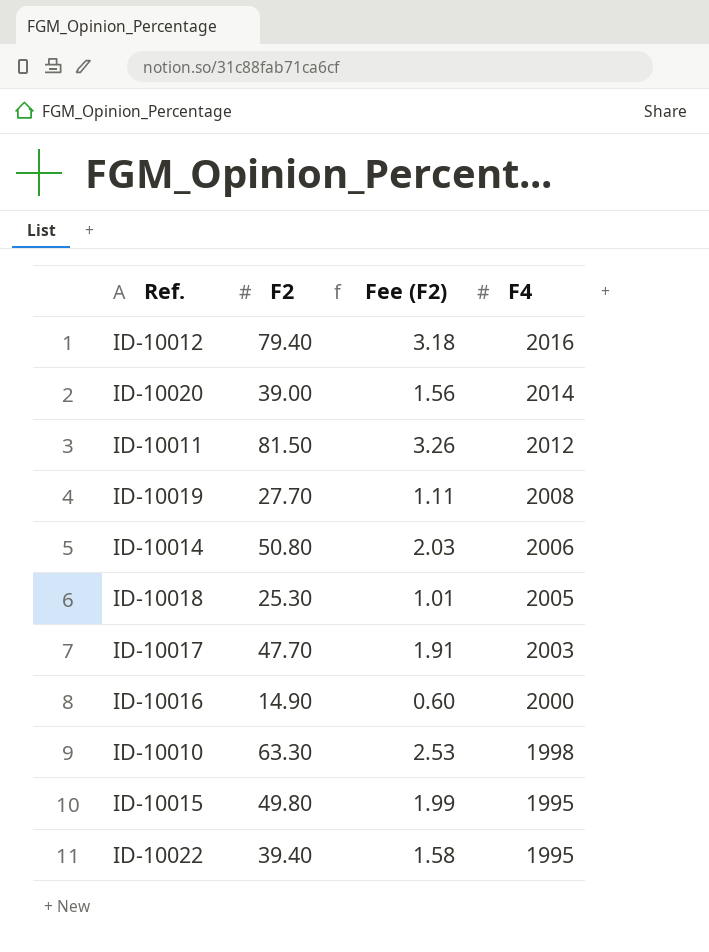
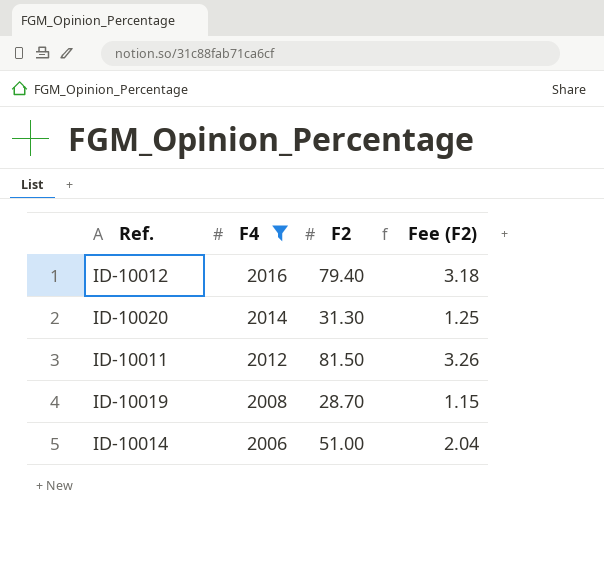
filter: none -> F4 >= 2006
column F4 | position: 4 -> 2
ID-10020 | F2: 39.00 -> 31.30
ID-10020 | Fee (F2): 1.56 -> 1.25
ID-10019 | F2: 27.70 -> 28.70
ID-10019 | Fee (F2): 1.11 -> 1.15
ID-10014 | F2: 50.80 -> 51.00
ID-10014 | Fee (F2): 2.03 -> 2.04

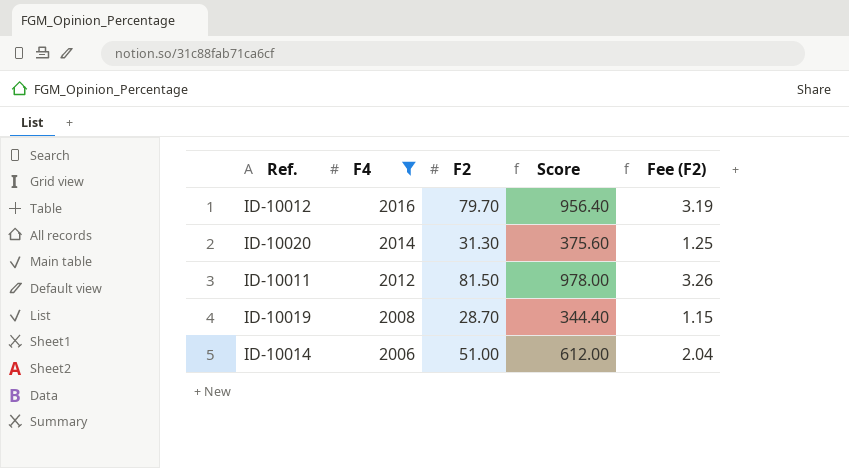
column Score | formula: none -> [F2] * 12
ID-10012 | F2: 79.40 -> 79.70
ID-10012 | Fee (F2): 3.18 -> 3.19

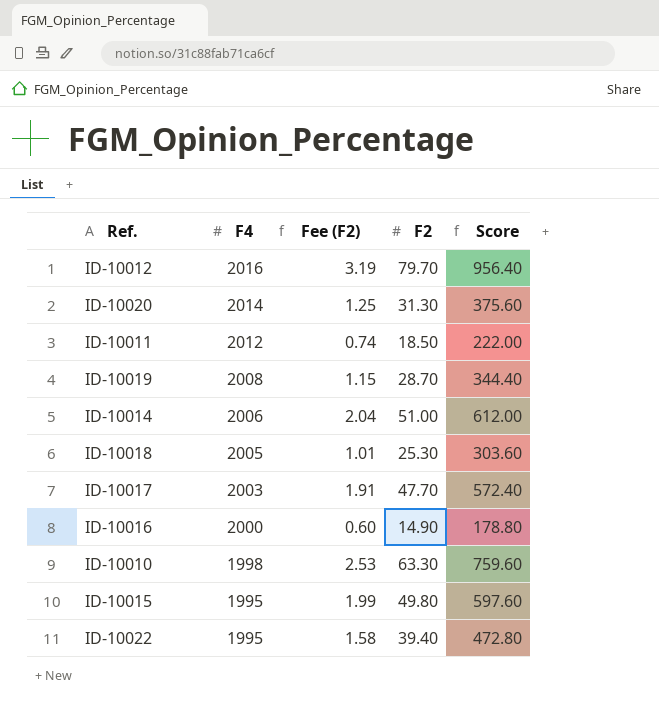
filter: F4 >= 2006 -> none
column Fee (F2) | position: 5 -> 3
ID-10011 | Fee (F2): 3.26 -> 0.74
ID-10011 | F2: 81.50 -> 18.50
ID-10011 | Score: 978.00 -> 222.00

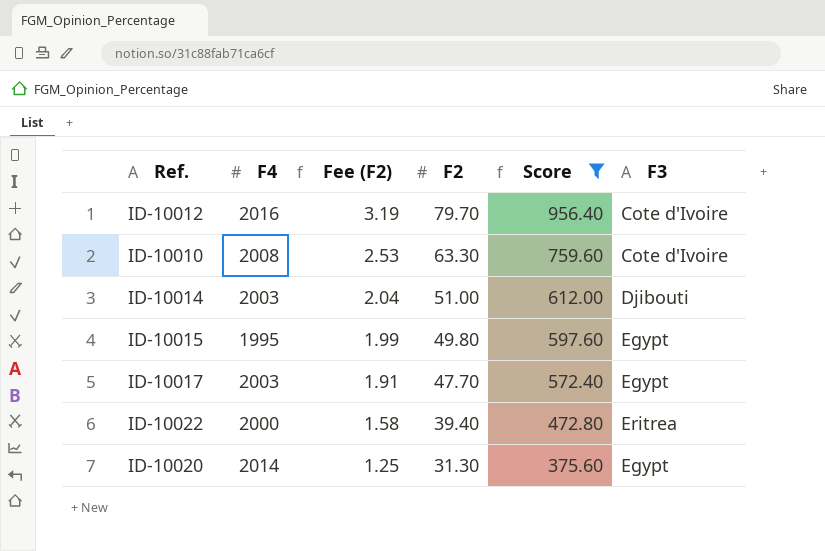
filter: none -> Score >= 375.60
row order: F4 descending -> Fee (F2) descending
column F3 | position: none -> 6
ID-10010 | F4: 1998 -> 2008
ID-10014 | F4: 2006 -> 2003
ID-10022 | F4: 1995 -> 2000

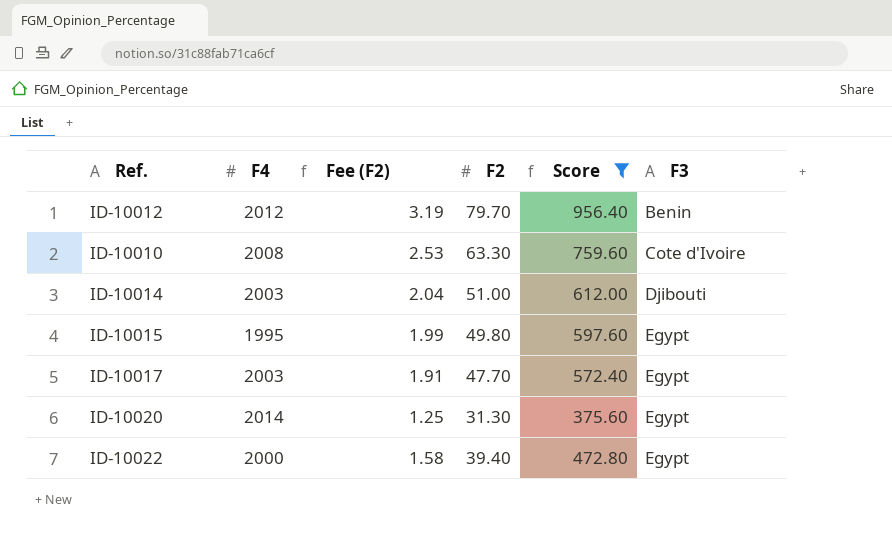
row order: Fee (F2) descending -> F3 ascending
ID-10012 | F4: 2016 -> 2012
ID-10012 | F3: Cote d'Ivoire -> Benin
ID-10022 | F3: Eritrea -> Egypt

